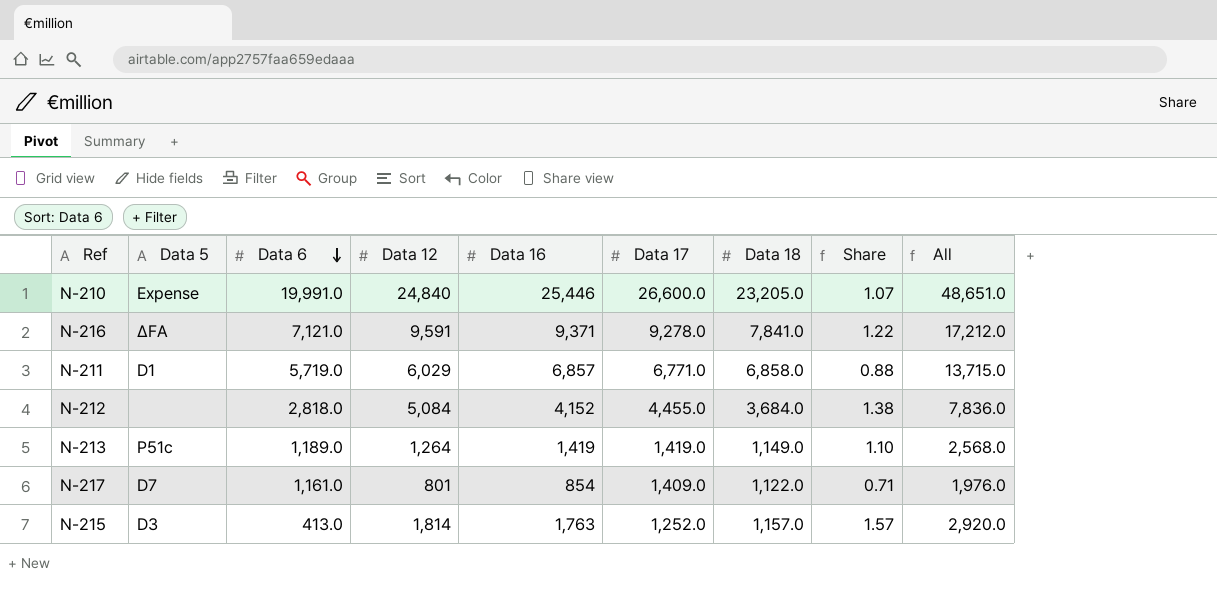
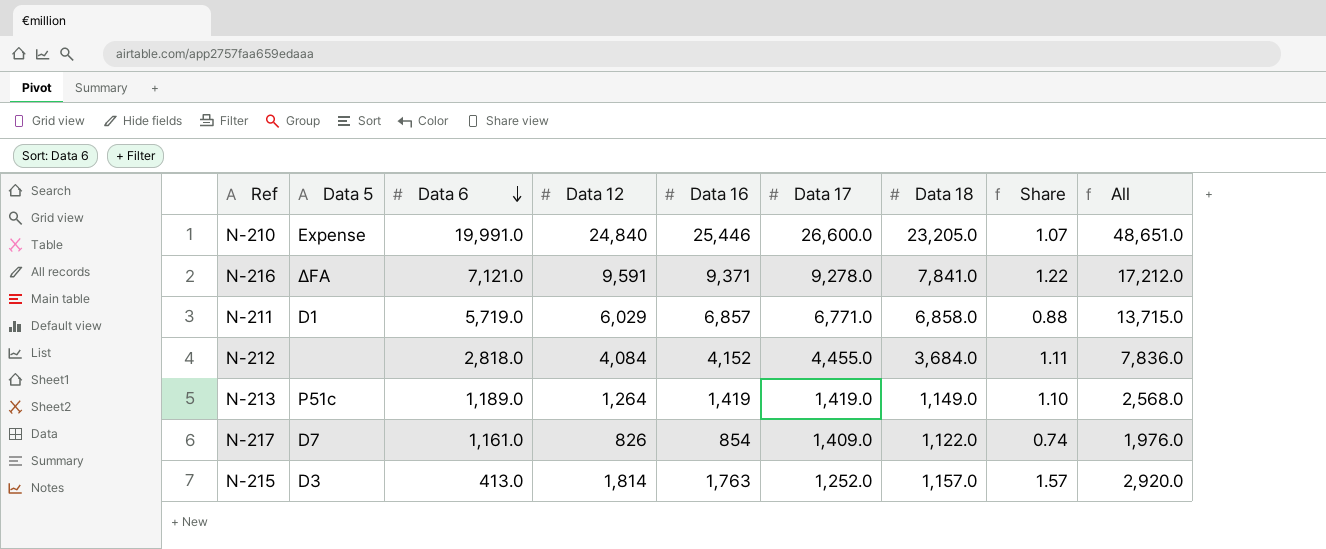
N-212 | Data 12: 5,084 -> 4,084
N-212 | Share: 1.38 -> 1.11
N-217 | Data 12: 801 -> 826
N-217 | Share: 0.71 -> 0.74

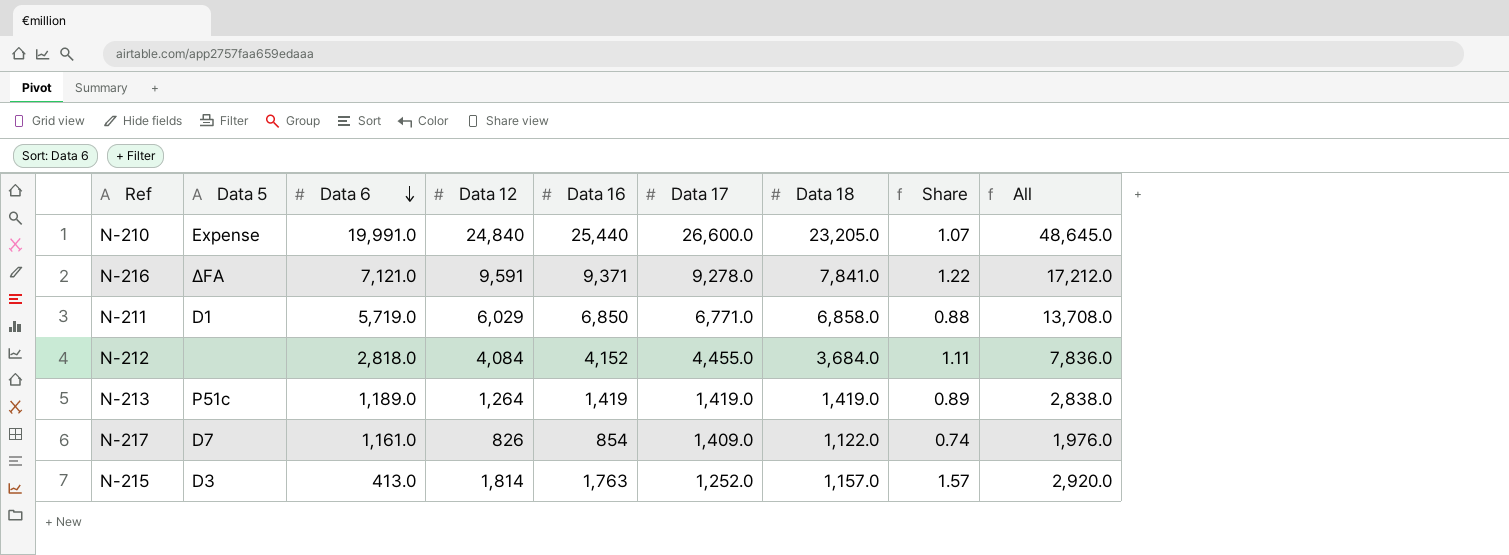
N-210 | Data 16: 25,446 -> 25,440
N-210 | All: 48,651.0 -> 48,645.0
N-211 | Data 16: 6,857 -> 6,850
N-211 | All: 13,715.0 -> 13,708.0
N-213 | Data 18: 1,149.0 -> 1,419.0
N-213 | Share: 1.10 -> 0.89
N-213 | All: 2,568.0 -> 2,838.0

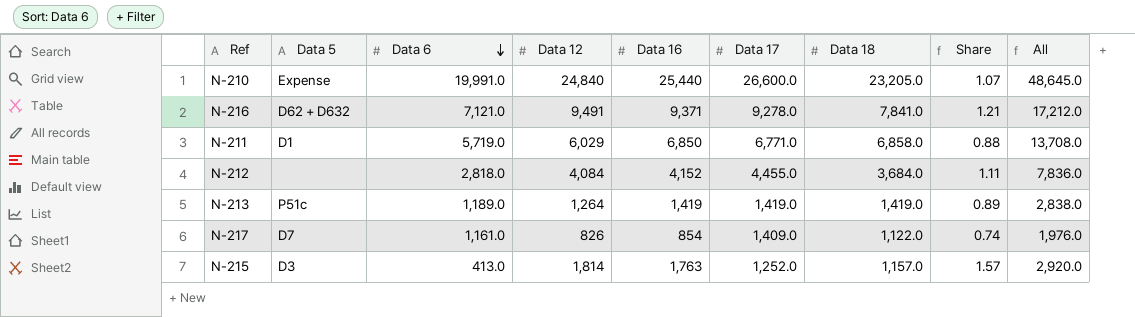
N-216 | Data 5: ΔFA -> D62 + D632
N-216 | Data 12: 9,591 -> 9,491
N-216 | Share: 1.22 -> 1.21

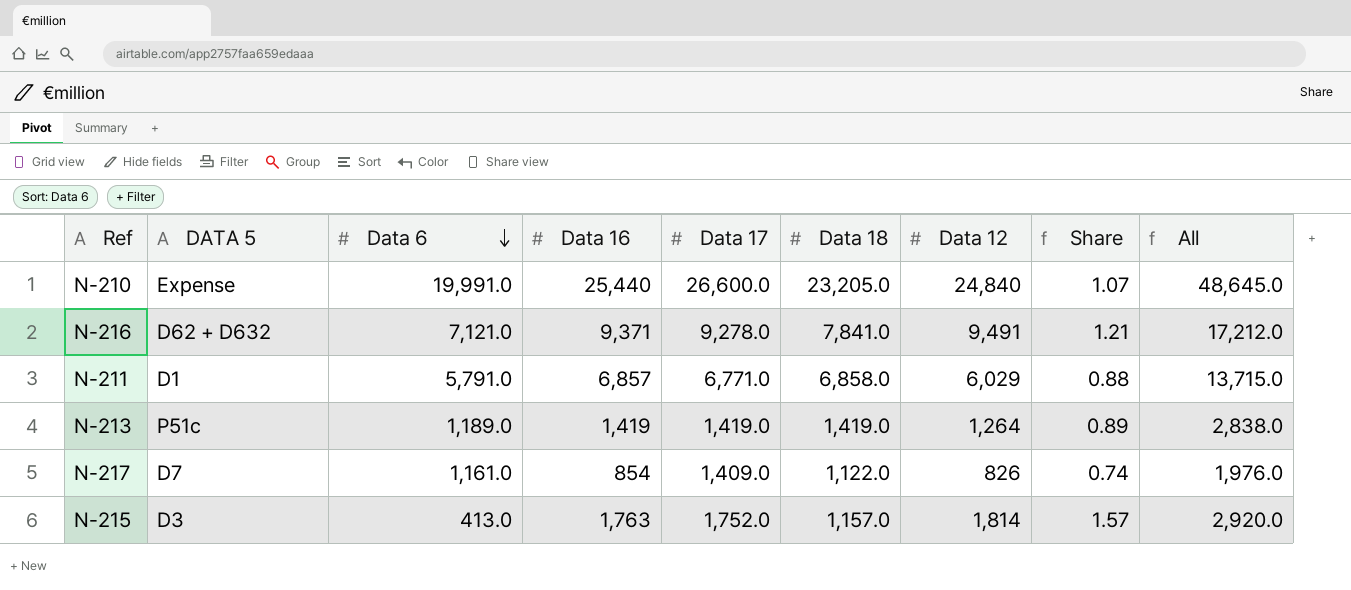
column name: Data 5 -> DATA 5
column Data 12 | position: 4 -> 7
row N-212: none | 2,818.0 | 4,084 | 4,152 | 4,455.0 | 3,684.0 | 1.11 | 7,836.0 -> none
N-211 | Data 6: 5,719.0 -> 5,791.0
N-211 | Data 16: 6,850 -> 6,857
N-211 | All: 13,708.0 -> 13,715.0
N-215 | Data 17: 1,252.0 -> 1,752.0

